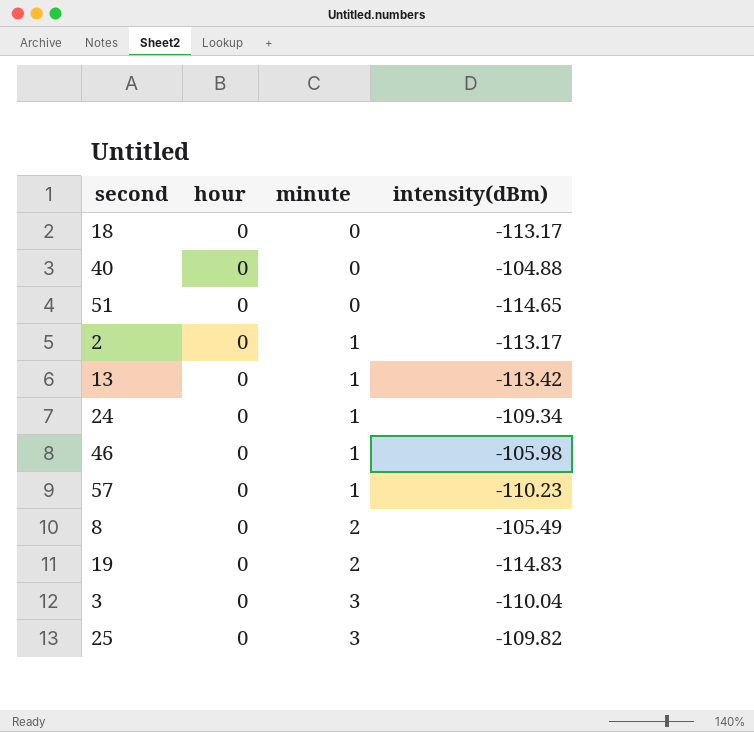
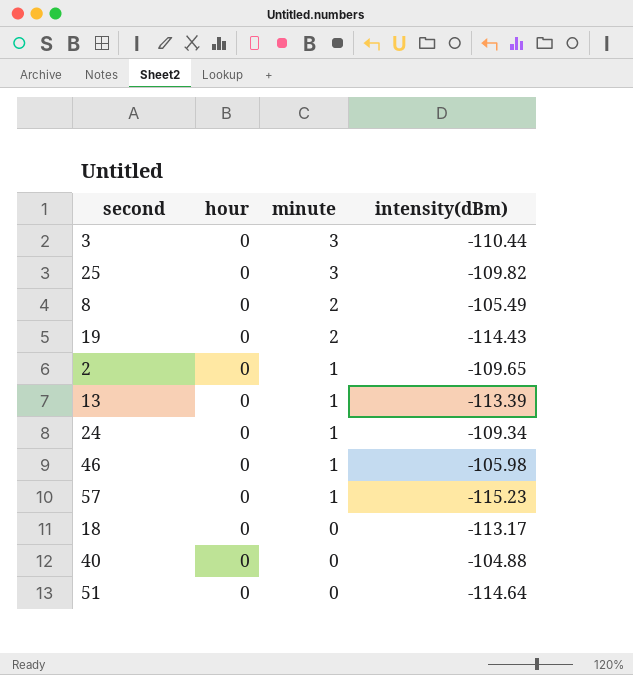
row order: minute ascending -> minute descending
3 | intensity(dBm): -110.04 -> -110.44
19 | intensity(dBm): -114.83 -> -114.43
2 | intensity(dBm): -113.17 -> -109.65
13 | intensity(dBm): -113.42 -> -113.39
57 | intensity(dBm): -110.23 -> -115.23
51 | intensity(dBm): -114.65 -> -114.64

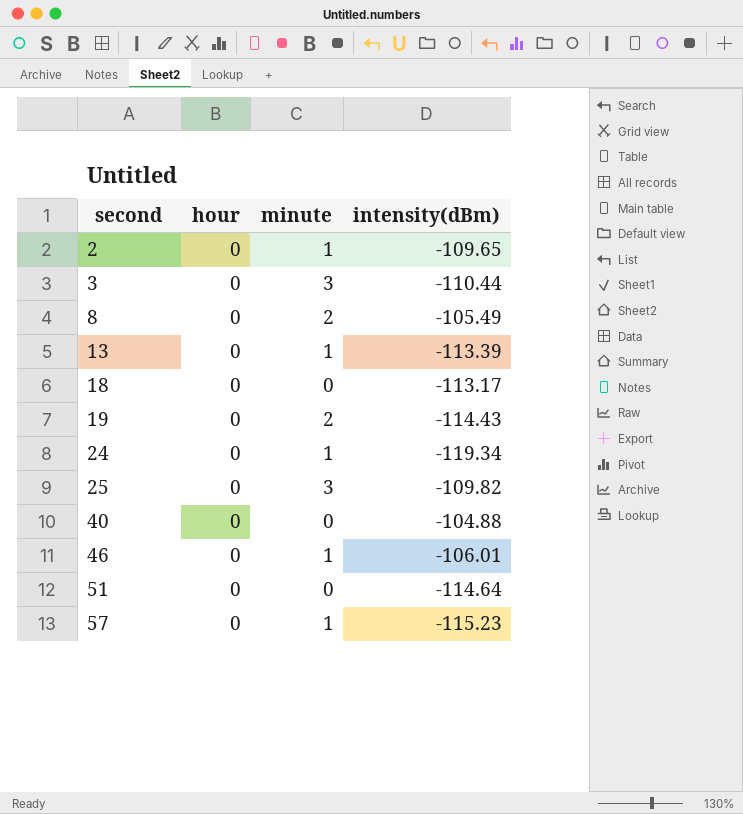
row order: minute descending -> second ascending
24 | intensity(dBm): -109.34 -> -119.34
46 | intensity(dBm): -105.98 -> -106.01

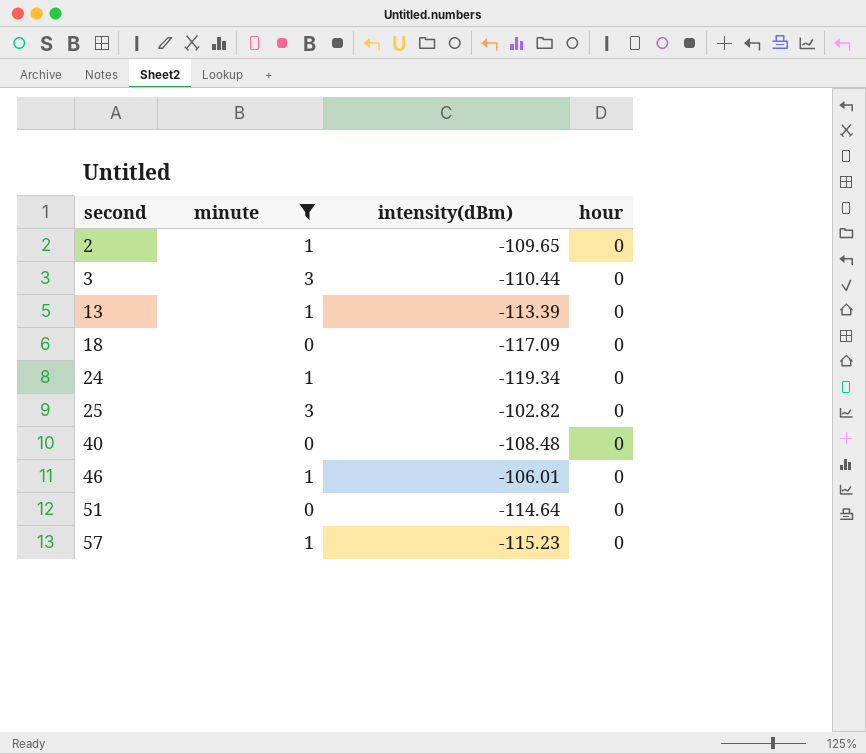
filter: none -> minute != 2
column hour | position: 2 -> 4
18 | intensity(dBm): -113.17 -> -117.09
25 | intensity(dBm): -109.82 -> -102.82
40 | intensity(dBm): -104.88 -> -108.48

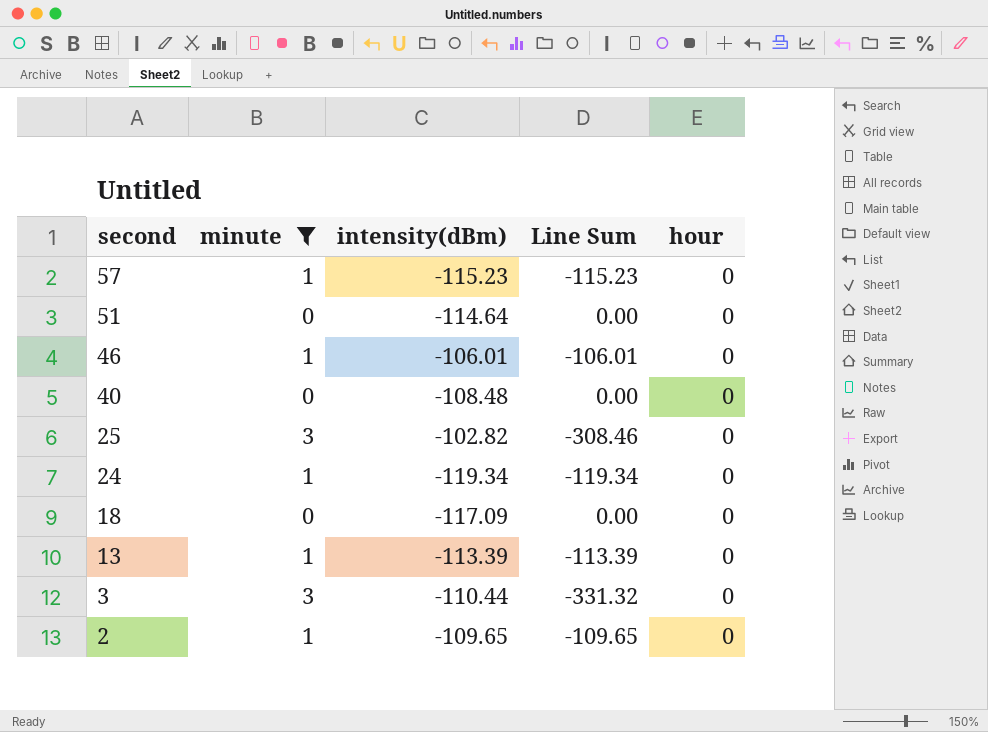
row order: second ascending -> second descending
column Line Sum | formula: none -> [minute] * [intensity(dBm)]

